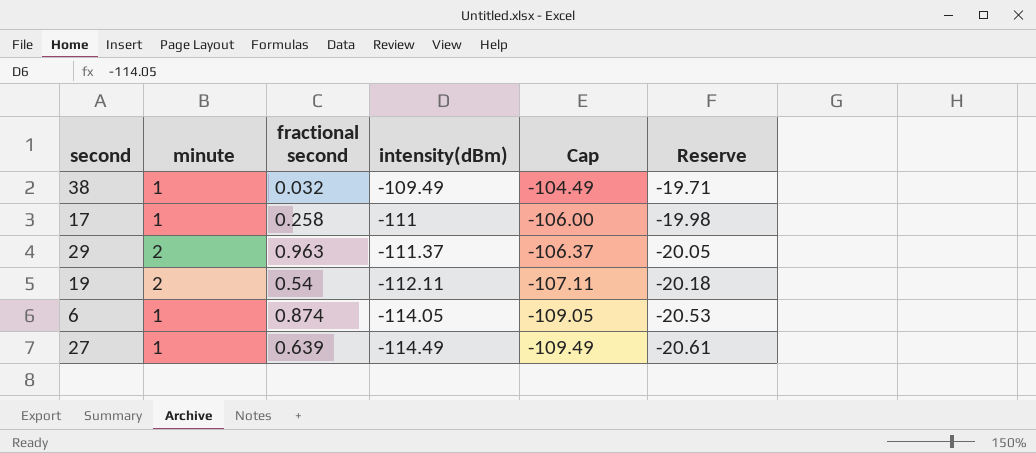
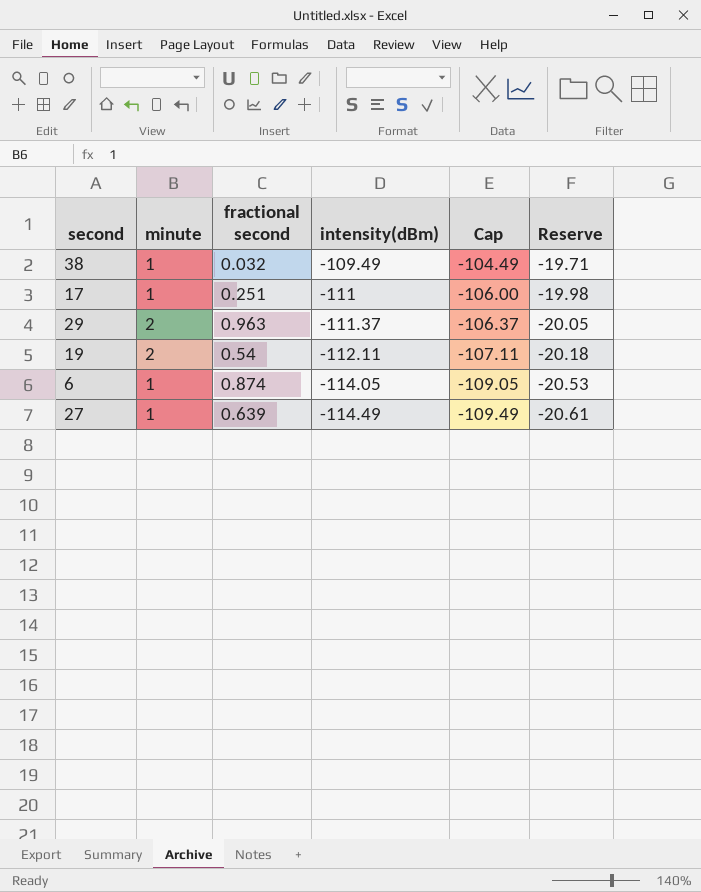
17 | fractional second: 0.258 -> 0.251

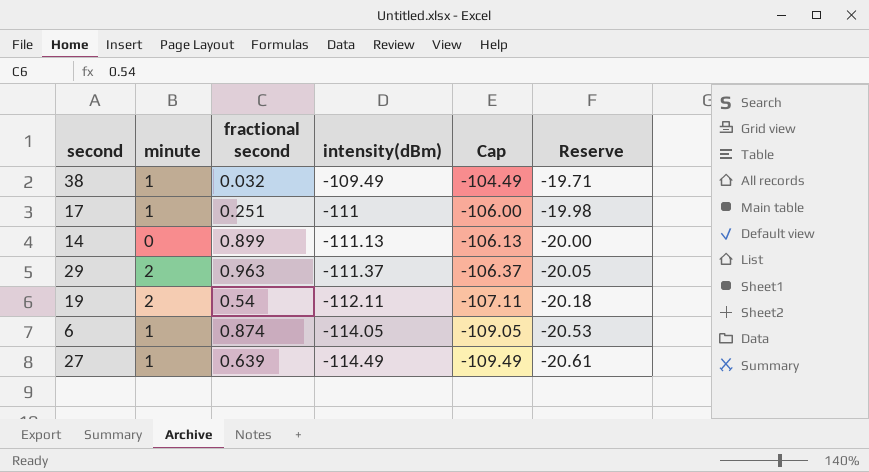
row 14: none -> 0 | 0.899 | -111.13 | -106.13 | -20.00

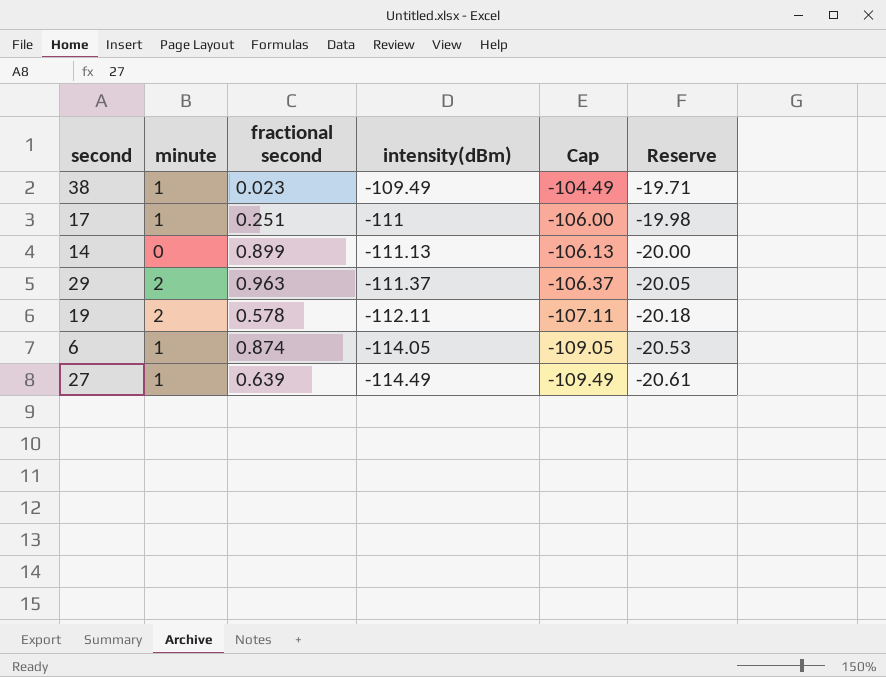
38 | fractional second: 0.032 -> 0.023
19 | fractional second: 0.54 -> 0.578

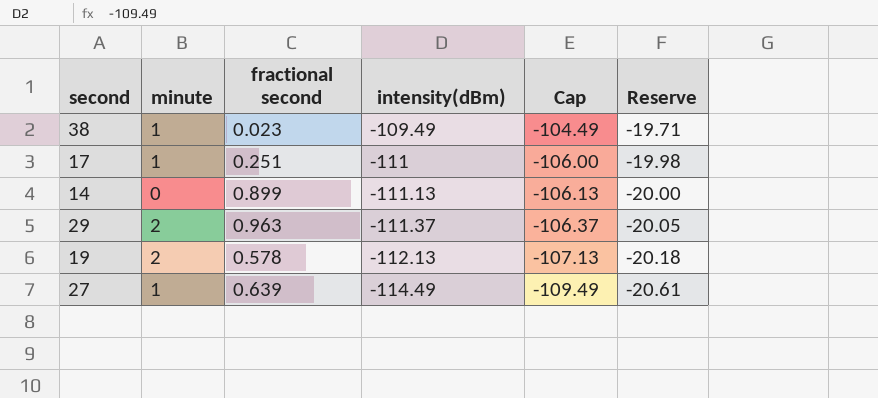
row 6: 1 | 0.874 | -114.05 | -109.05 | -20.53 -> none
19 | intensity(dBm): -112.11 -> -112.13
19 | Cap: -107.11 -> -107.13

